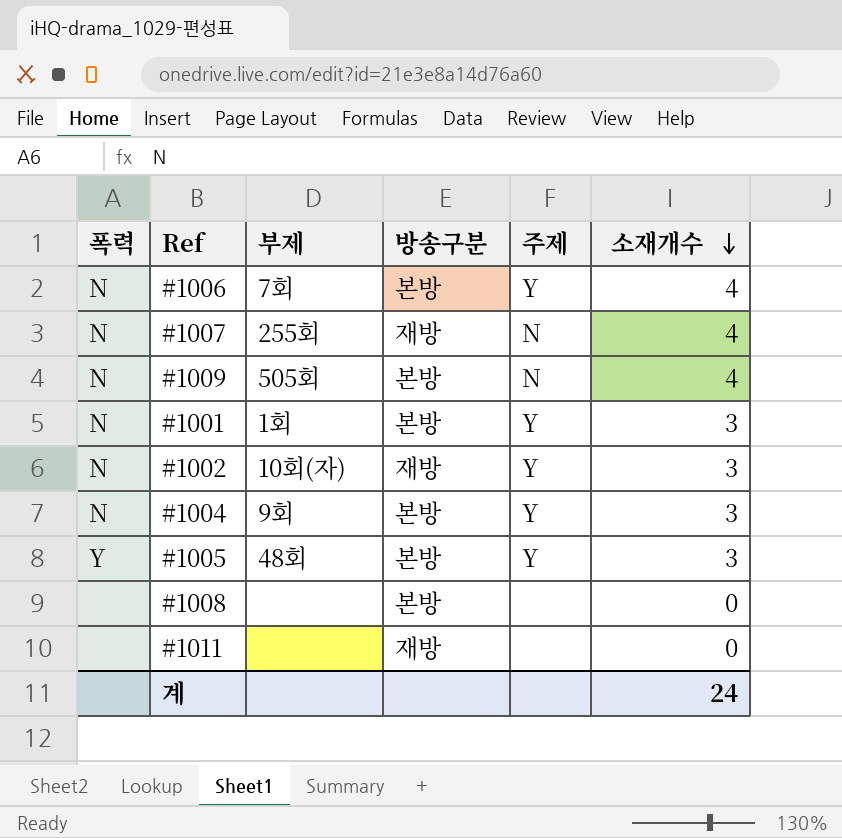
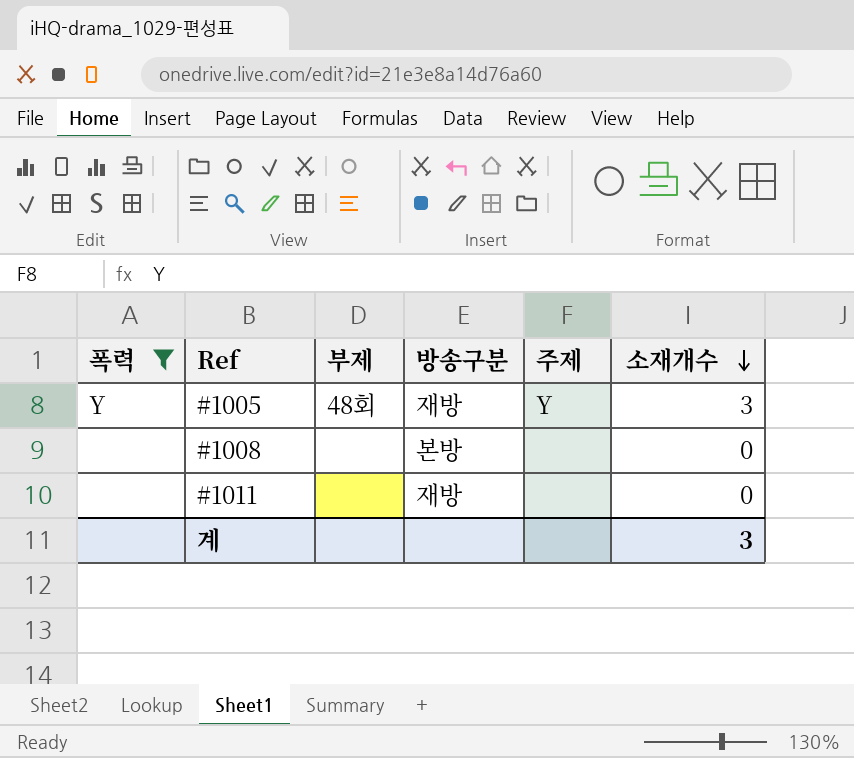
filter: none -> 폭력 != N
#1005 | 방송구분: 본방 -> 재방
계 | 소재개수: 24 -> 3

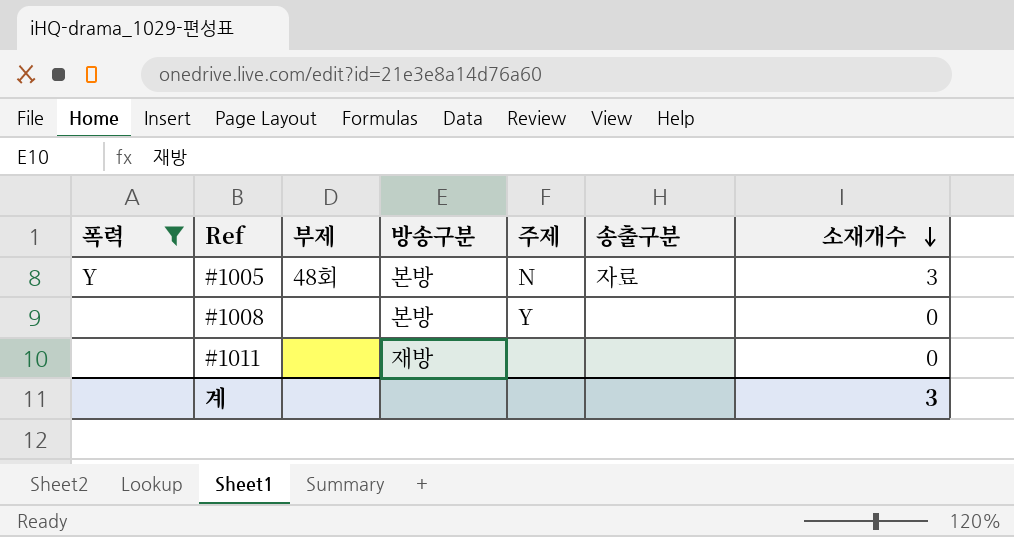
column 송출구분 | position: none -> 6
#1005 | 방송구분: 재방 -> 본방
#1005 | 주제: Y -> N
#1008 | 주제: none -> Y

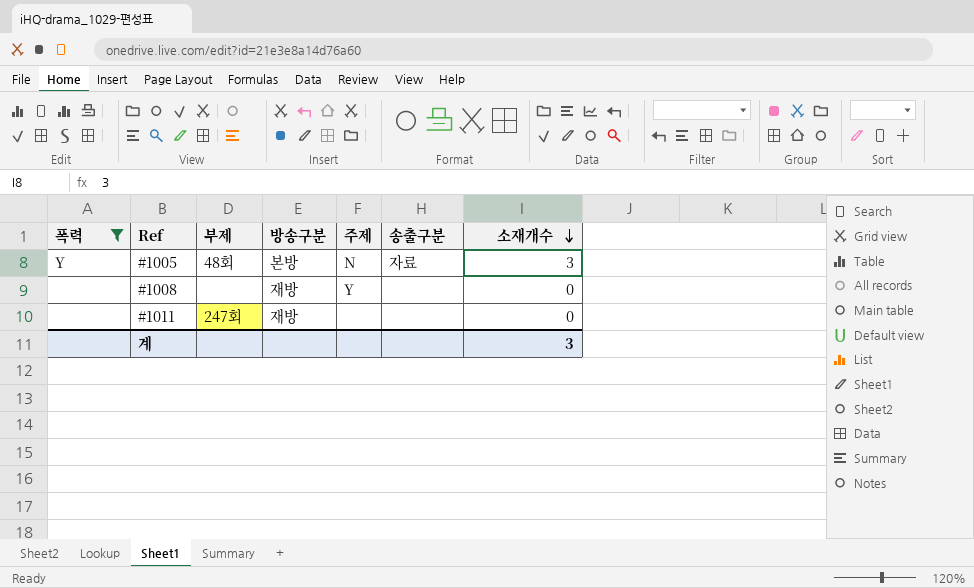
#1008 | 방송구분: 본방 -> 재방
#1011 | 부제: none -> 247회

